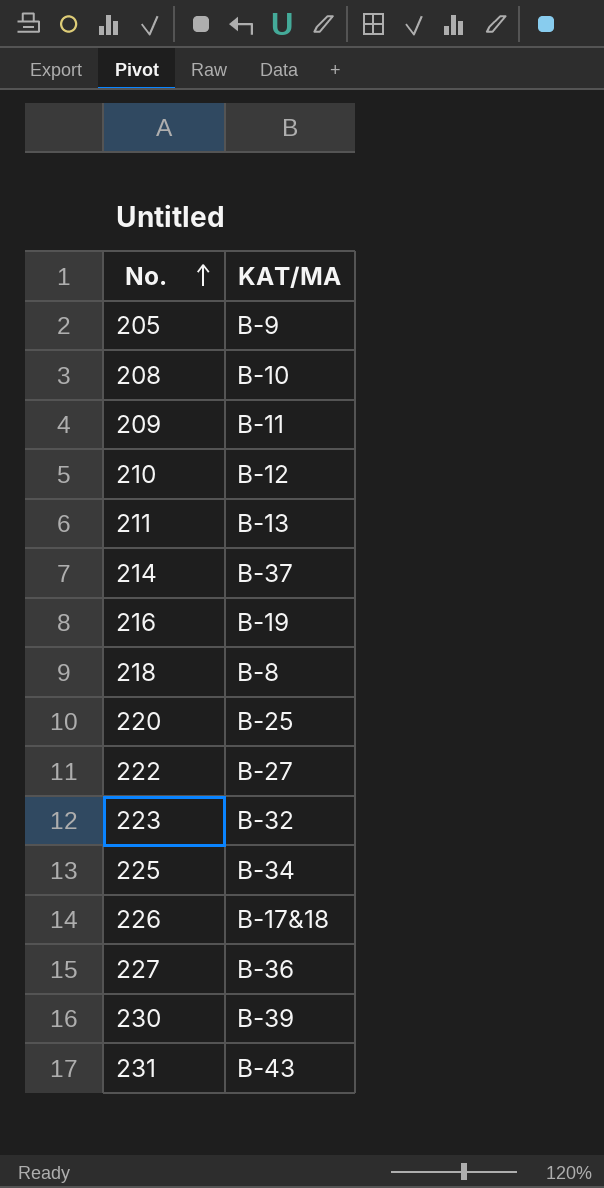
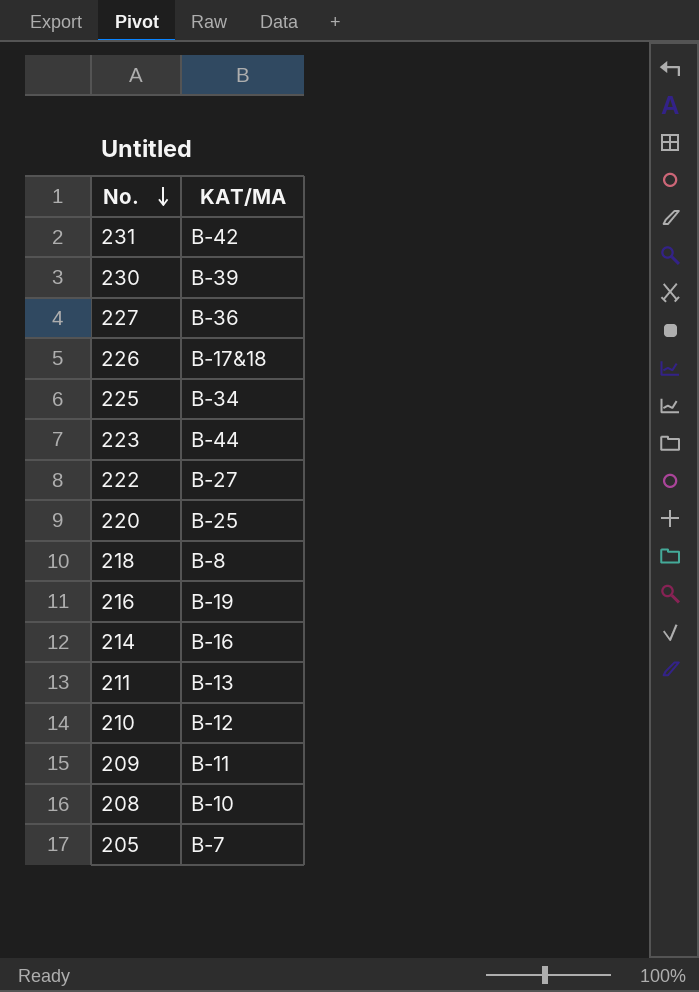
row order: No. ascending -> No. descending
231 | ΚΑΤ/ΜΑ: Β-43 -> Β-42
223 | ΚΑΤ/ΜΑ: Β-32 -> Β-44
214 | ΚΑΤ/ΜΑ: Β-37 -> Β-16
205 | ΚΑΤ/ΜΑ: Β-9 -> Β-7

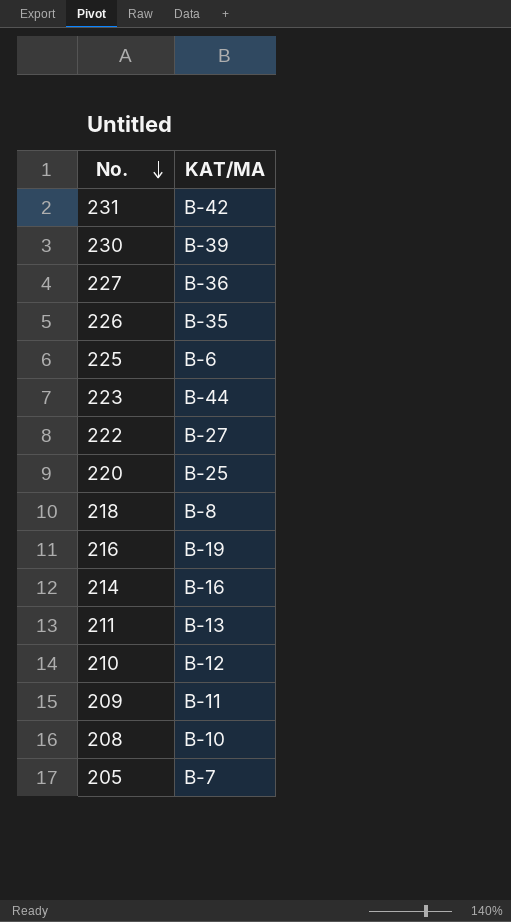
226 | ΚΑΤ/ΜΑ: Β-17&18 -> Β-35
225 | ΚΑΤ/ΜΑ: Β-34 -> Β-6

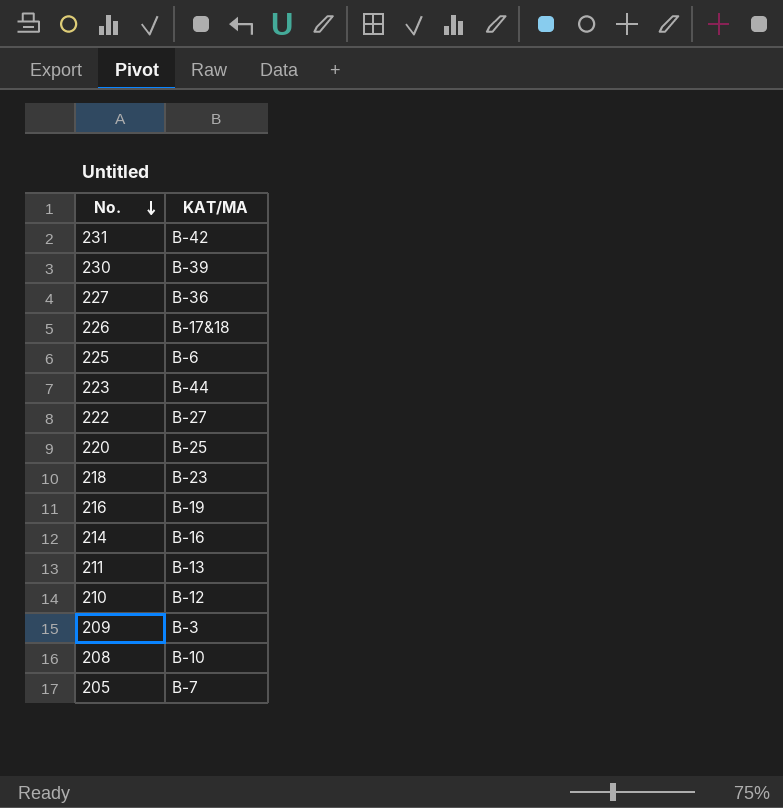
226 | ΚΑΤ/ΜΑ: Β-35 -> Β-17&18
218 | ΚΑΤ/ΜΑ: Β-8 -> Β-23
209 | ΚΑΤ/ΜΑ: Β-11 -> Β-3

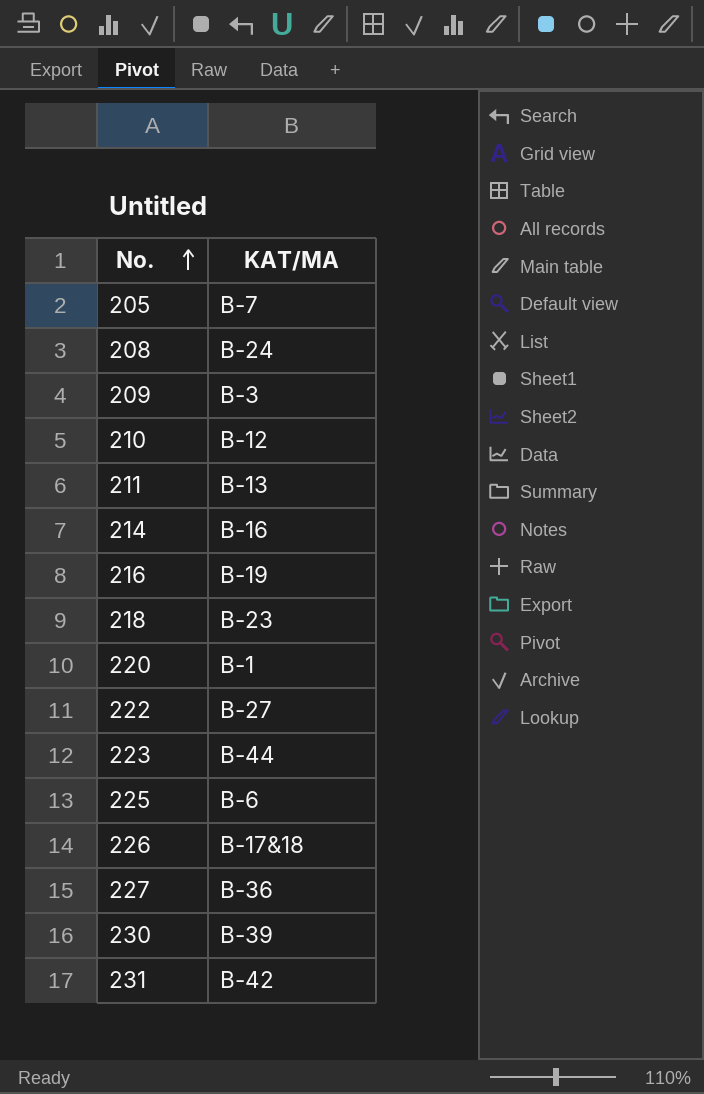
row order: No. descending -> No. ascending
208 | ΚΑΤ/ΜΑ: Β-10 -> Β-24
220 | ΚΑΤ/ΜΑ: Β-25 -> Β-1

